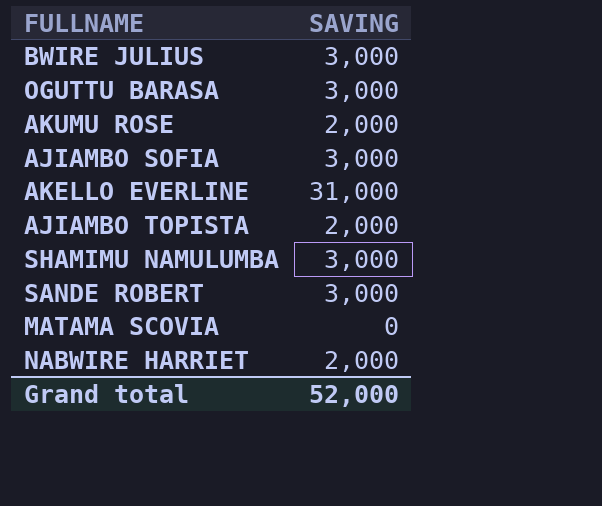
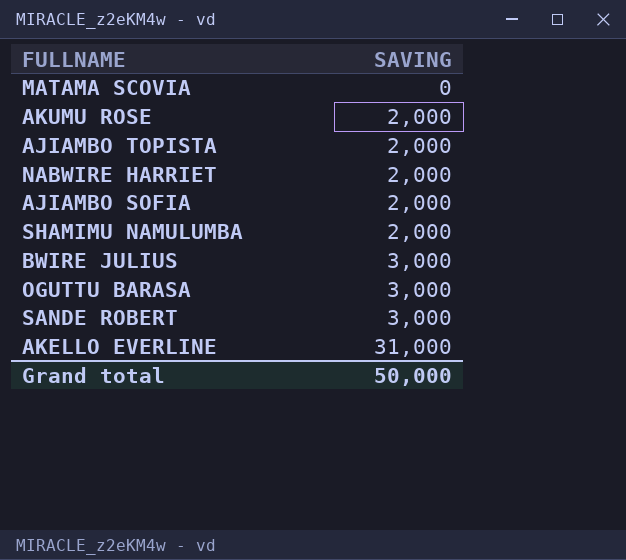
row order: none -> SAVING ascending
AJIAMBO SOFIA | SAVING: 3,000 -> 2,000
SHAMIMU NAMULUMBA | SAVING: 3,000 -> 2,000
Grand total | SAVING: 52,000 -> 50,000

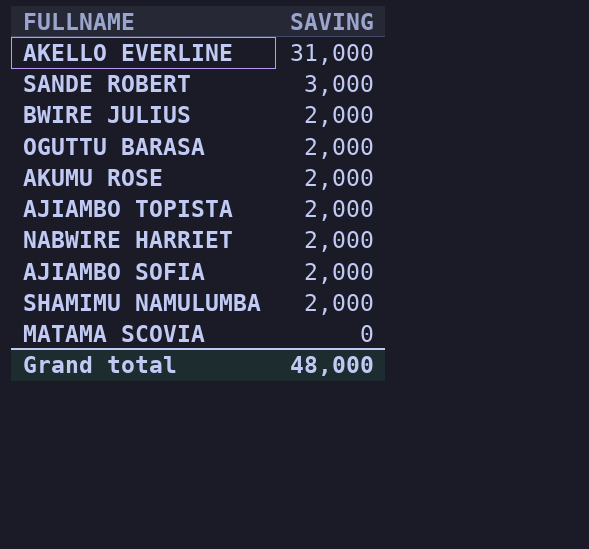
row order: SAVING ascending -> SAVING descending
BWIRE JULIUS | SAVING: 3,000 -> 2,000
OGUTTU BARASA | SAVING: 3,000 -> 2,000
Grand total | SAVING: 50,000 -> 48,000

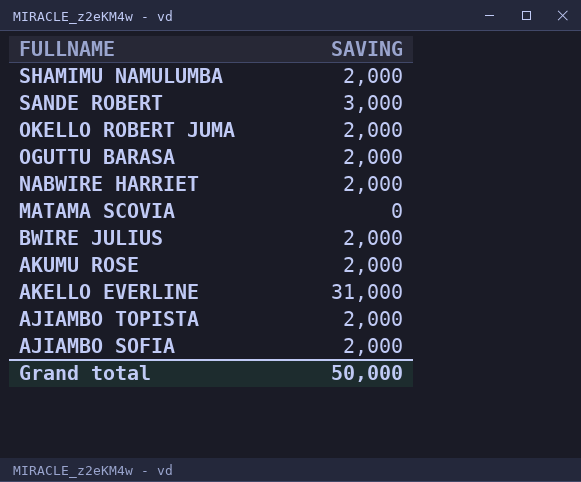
row order: SAVING descending -> FULLNAME descending
row OKELLO ROBERT JUMA: none -> 2,000
Grand total | SAVING: 48,000 -> 50,000

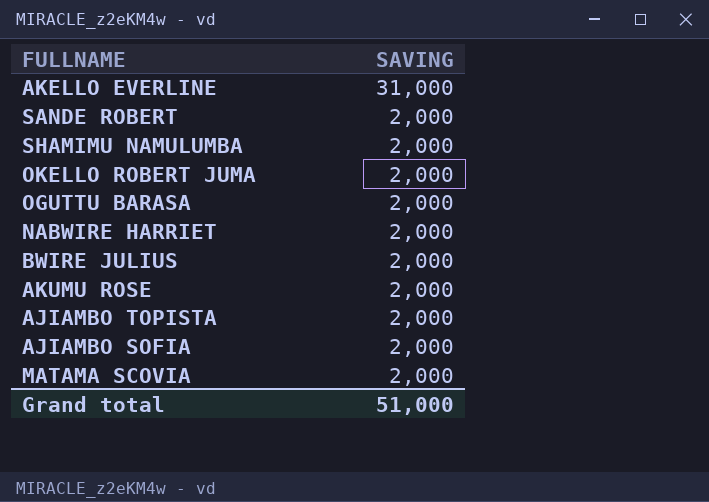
row order: FULLNAME descending -> SAVING descending
SANDE ROBERT | SAVING: 3,000 -> 2,000
MATAMA SCOVIA | SAVING: 0 -> 2,000
Grand total | SAVING: 50,000 -> 51,000

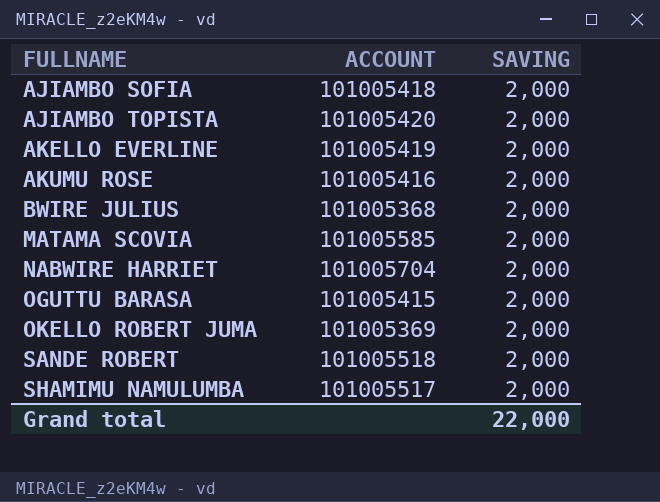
row order: SAVING descending -> FULLNAME ascending
column ACCOUNT | position: none -> 2
AKELLO EVERLINE | SAVING: 31,000 -> 2,000
Grand total | SAVING: 51,000 -> 22,000

